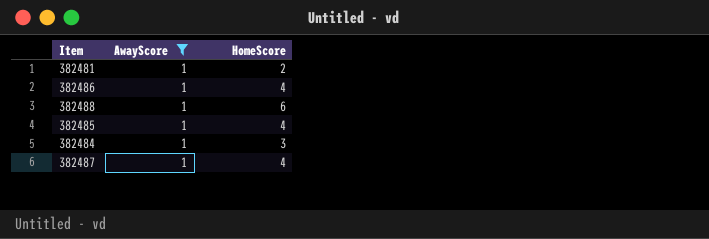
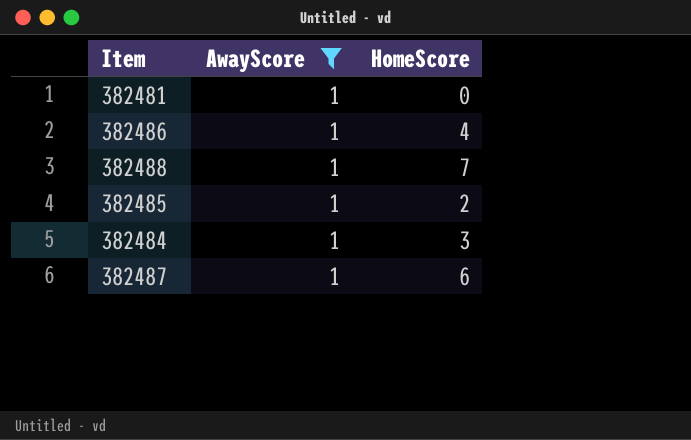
382481 | HomeScore: 2 -> 0
382488 | HomeScore: 6 -> 7
382485 | HomeScore: 4 -> 2
382487 | HomeScore: 4 -> 6

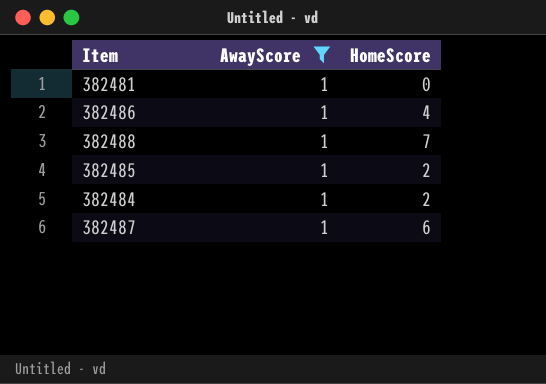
382484 | HomeScore: 3 -> 2

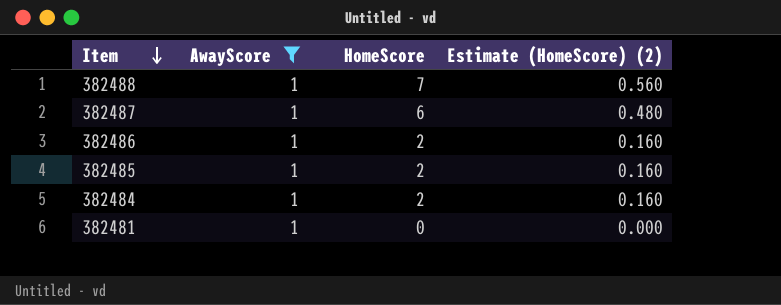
row order: none -> Item descending
column Estimate (HomeScore) (2) | formula: none -> [HomeScore] * 0.08
382486 | HomeScore: 4 -> 2

